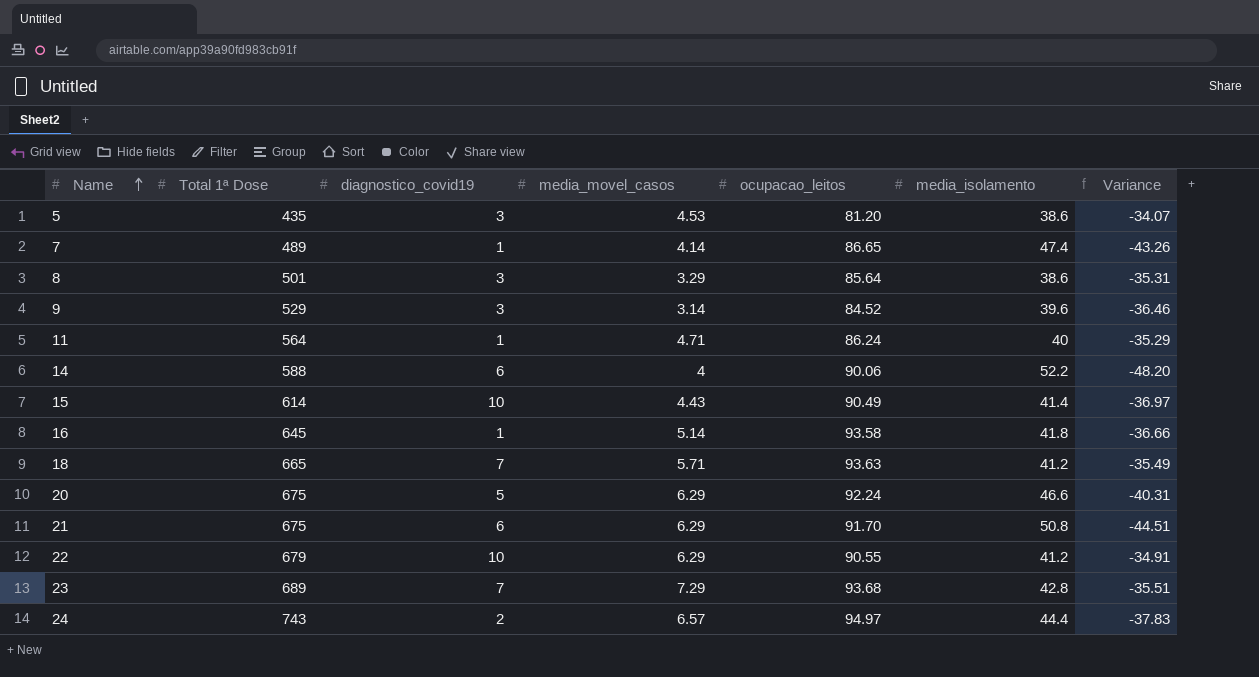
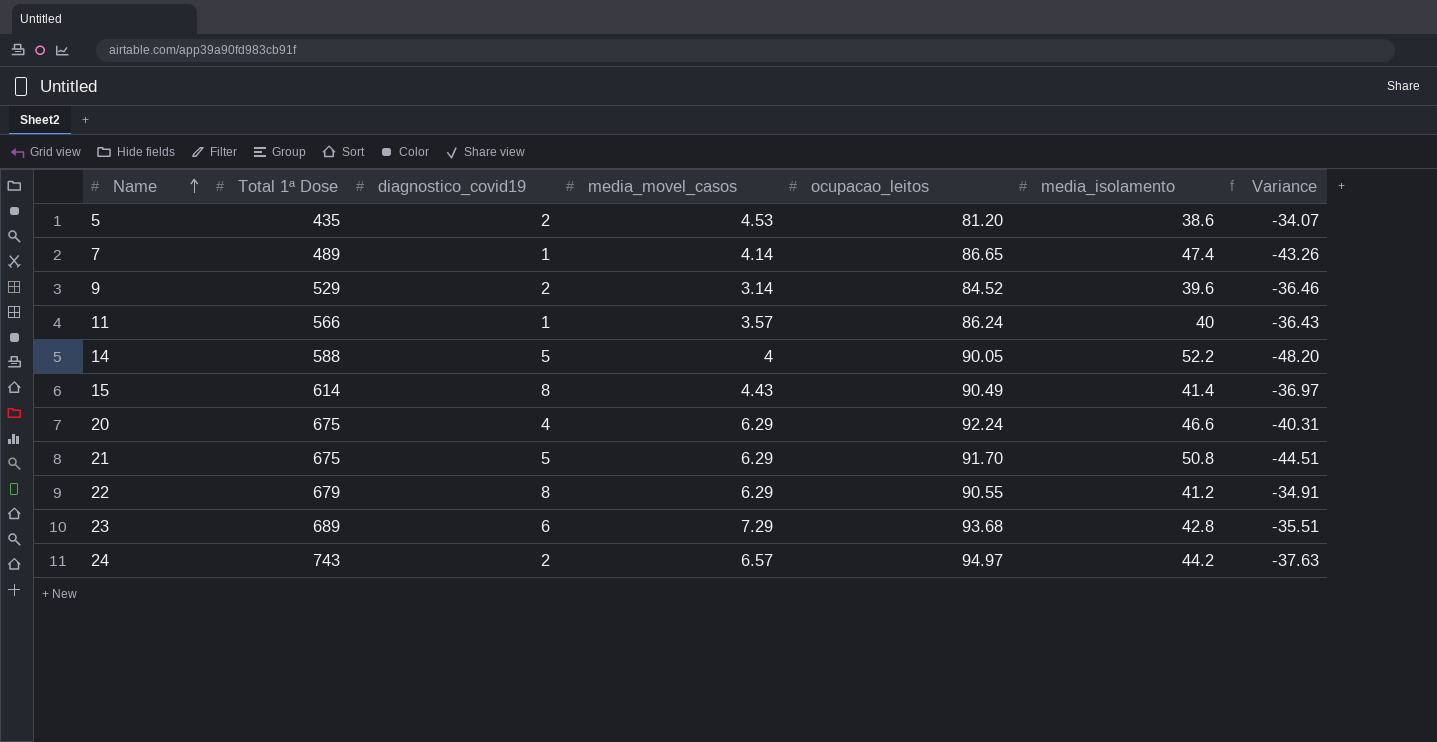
row 8: 501 | 3 | 3.29 | 85.64 | 38.6 | -35.31 -> none
row 16: 645 | 1 | 5.14 | 93.58 | 41.8 | -36.66 -> none
row 18: 665 | 7 | 5.71 | 93.63 | 41.2 | -35.49 -> none
5 | diagnostico_covid19: 3 -> 2
9 | diagnostico_covid19: 3 -> 2
11 | Total 1ª Dose: 564 -> 566
11 | media_movel_casos: 4.71 -> 3.57
11 | Variance: -35.29 -> -36.43
14 | diagnostico_covid19: 6 -> 5
14 | ocupacao_leitos: 90.06 -> 90.05
15 | diagnostico_covid19: 10 -> 8
20 | diagnostico_covid19: 5 -> 4
21 | diagnostico_covid19: 6 -> 5
22 | diagnostico_covid19: 10 -> 8
23 | diagnostico_covid19: 7 -> 6
24 | media_isolamento: 44.4 -> 44.2
24 | Variance: -37.83 -> -37.63

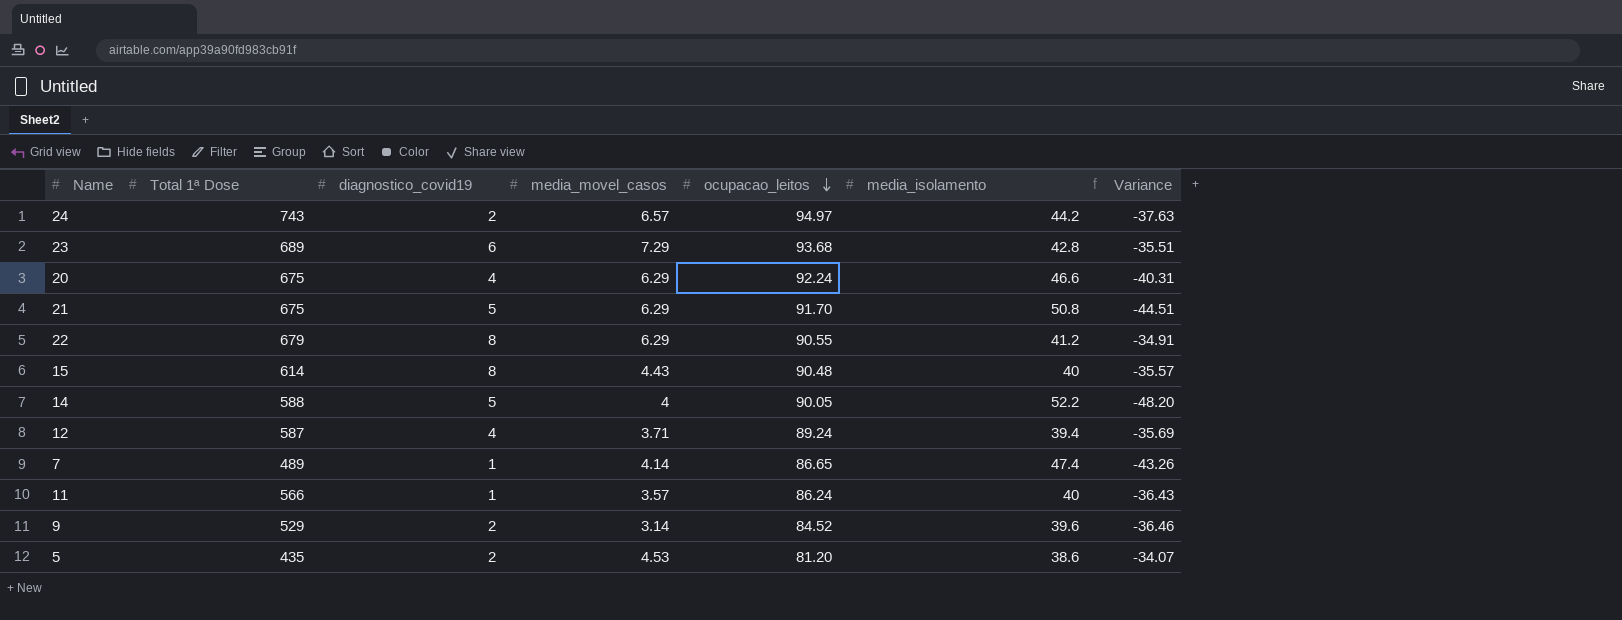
row order: Name ascending -> ocupacao_leitos descending
15 | ocupacao_leitos: 90.49 -> 90.48
15 | media_isolamento: 41.4 -> 40
15 | Variance: -36.97 -> -35.57
row 12: none -> 587 | 4 | 3.71 | 89.24 | 39.4 | -35.69

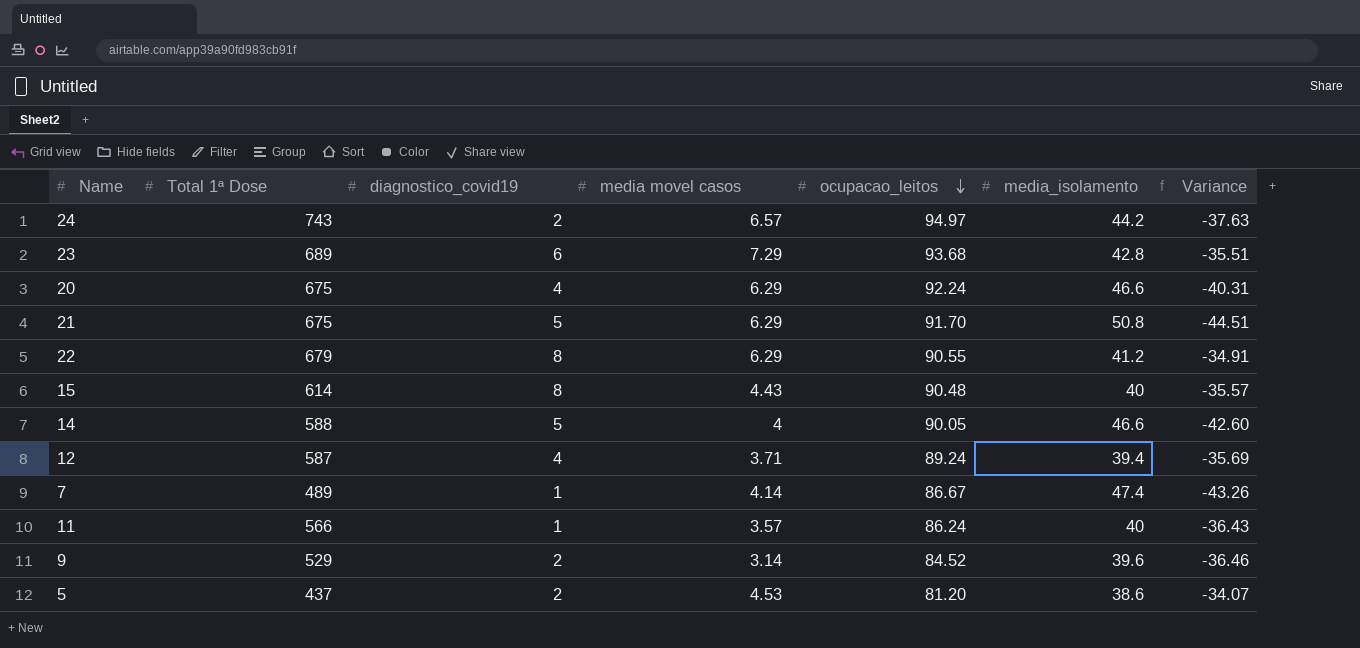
column name: media_movel_casos -> media movel casos
14 | media_isolamento: 52.2 -> 46.6
14 | Variance: -48.20 -> -42.60
7 | ocupacao_leitos: 86.65 -> 86.67
5 | Total 1ª Dose: 435 -> 437

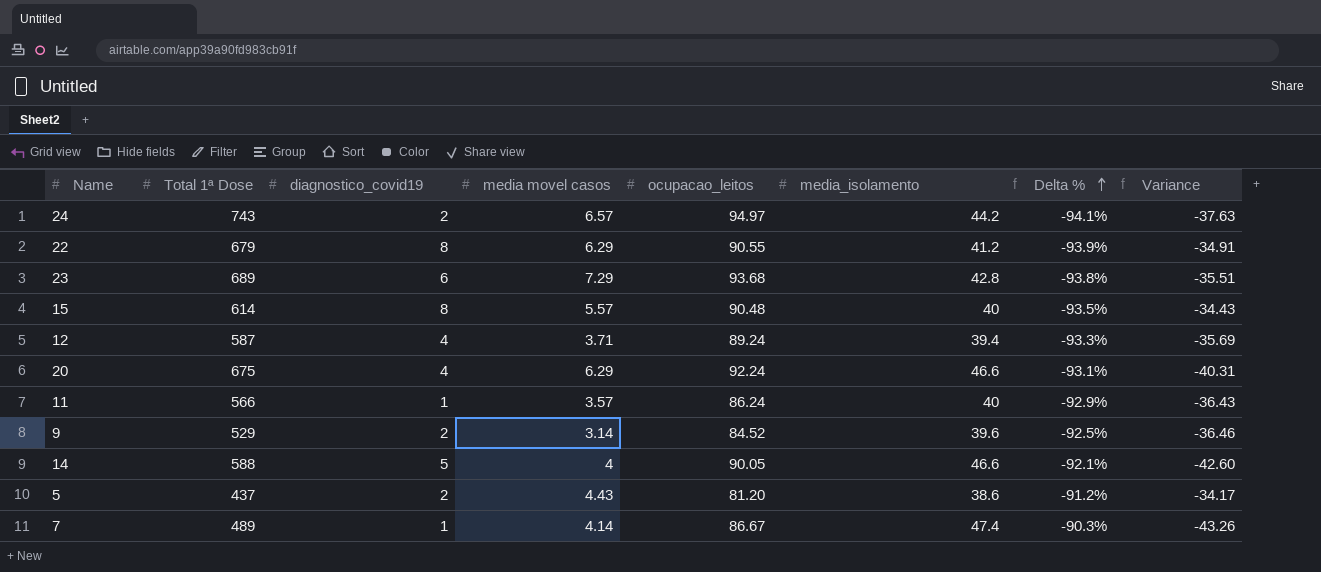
row order: ocupacao_leitos descending -> Delta % ascending
column Delta % | formula: none -> ([media_isolamento] - [Total 1ª Dose]) / [Total 1ª Dose]
row 21: 675 | 5 | 6.29 | 91.70 | 50.8 | -44.51 -> none
15 | media movel casos: 4.43 -> 5.57
15 | Variance: -35.57 -> -34.43
5 | media movel casos: 4.53 -> 4.43
5 | Variance: -34.07 -> -34.17

